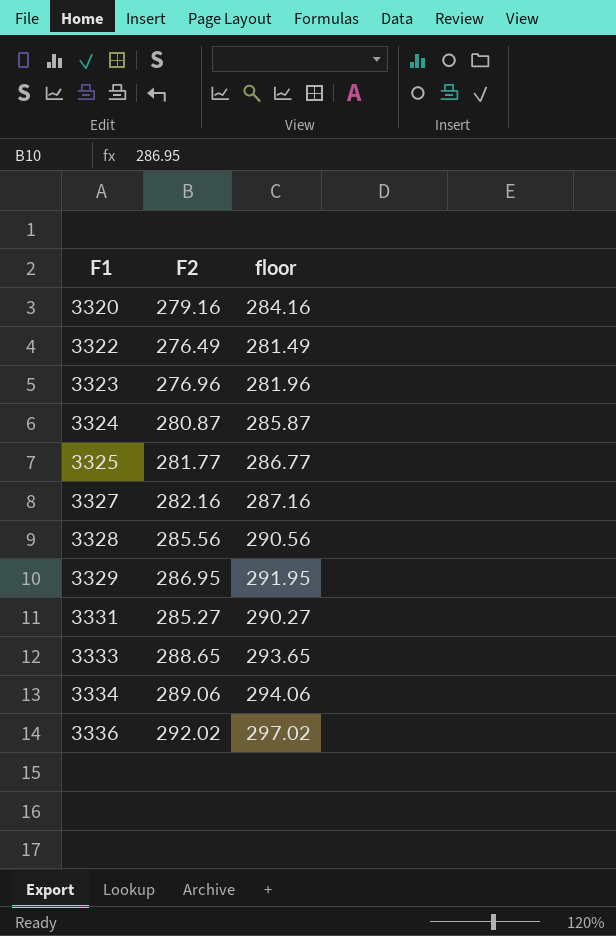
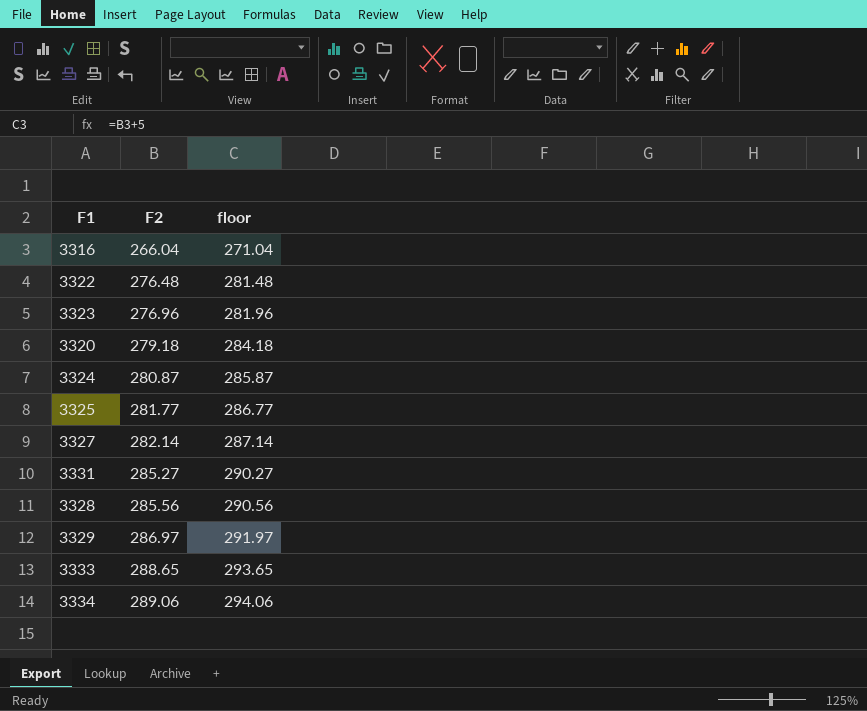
row order: F1 ascending -> F2 ascending
row 3336: 292.02 | 297.02 -> none
row 3316: none -> 266.04 | 271.04
3322 | F2: 276.49 -> 276.48
3322 | floor: 281.49 -> 281.48
3320 | F2: 279.16 -> 279.18
3320 | floor: 284.16 -> 284.18
3327 | F2: 282.16 -> 282.14
3327 | floor: 287.16 -> 287.14
3329 | F2: 286.95 -> 286.97
3329 | floor: 291.95 -> 291.97

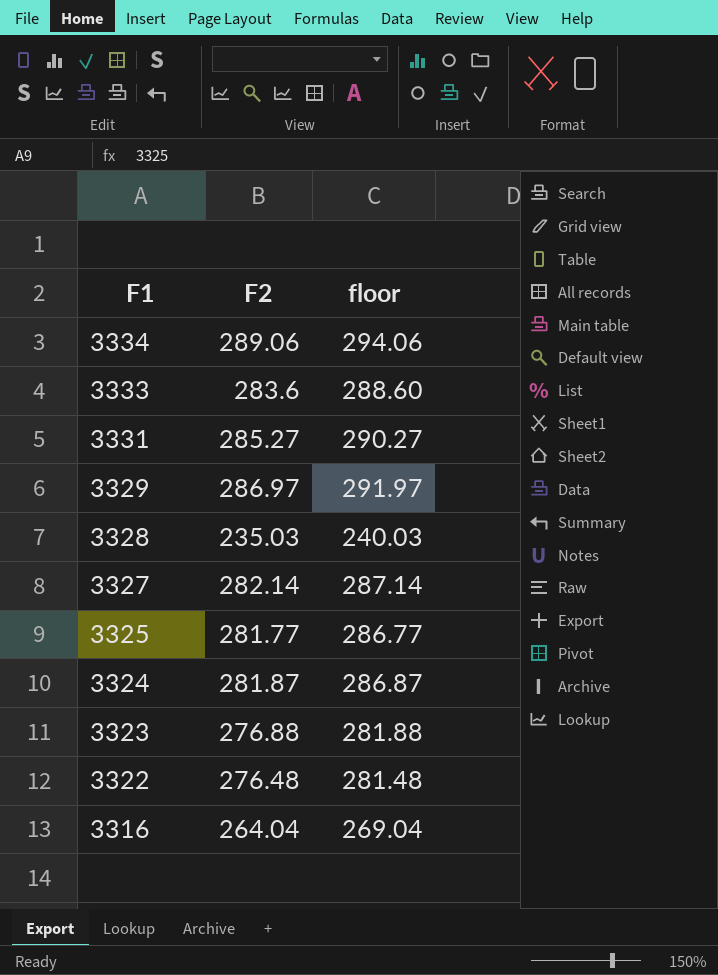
row order: F2 ascending -> F1 descending
row 3320: 279.18 | 284.18 -> none
3333 | F2: 288.65 -> 283.6
3333 | floor: 293.65 -> 288.60
3328 | F2: 285.56 -> 235.03
3328 | floor: 290.56 -> 240.03
3324 | F2: 280.87 -> 281.87
3324 | floor: 285.87 -> 286.87
3323 | F2: 276.96 -> 276.88
3323 | floor: 281.96 -> 281.88
3316 | F2: 266.04 -> 264.04
3316 | floor: 271.04 -> 269.04

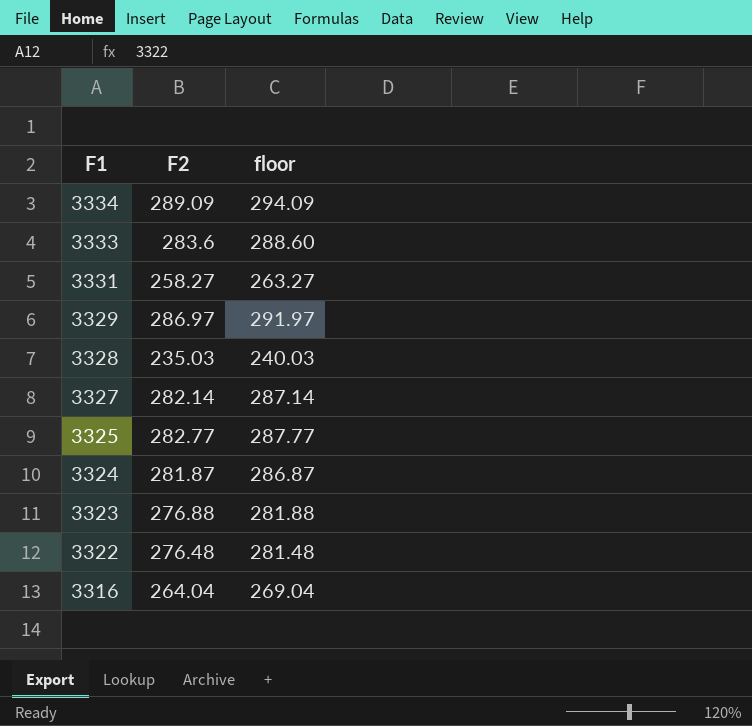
3334 | F2: 289.06 -> 289.09
3334 | floor: 294.06 -> 294.09
3331 | F2: 285.27 -> 258.27
3331 | floor: 290.27 -> 263.27
3325 | F2: 281.77 -> 282.77
3325 | floor: 286.77 -> 287.77

